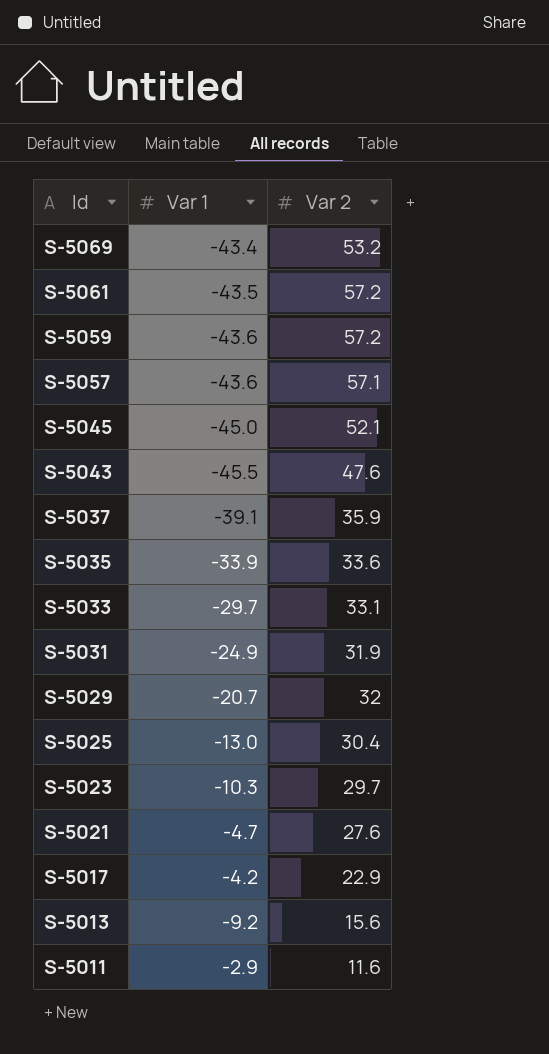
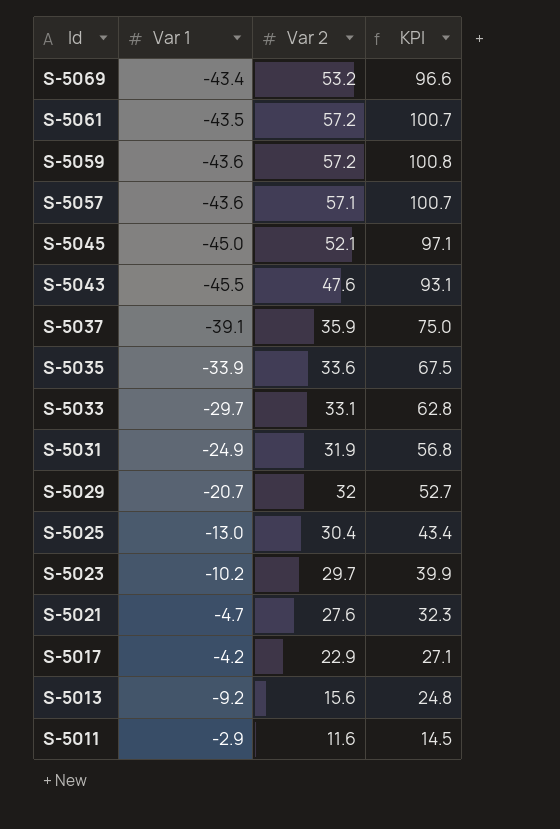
column KPI | formula: none -> [Var 2] - [Var 1]
S-5023 | Var 1: -10.3 -> -10.2

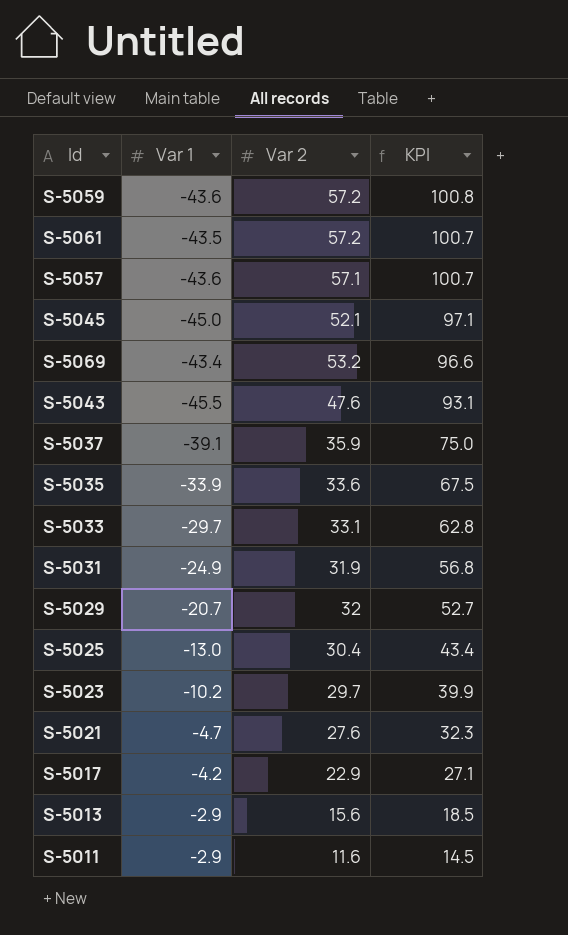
row order: Id descending -> KPI descending
S-5013 | Var 1: -9.2 -> -2.9
S-5013 | KPI: 24.8 -> 18.5

